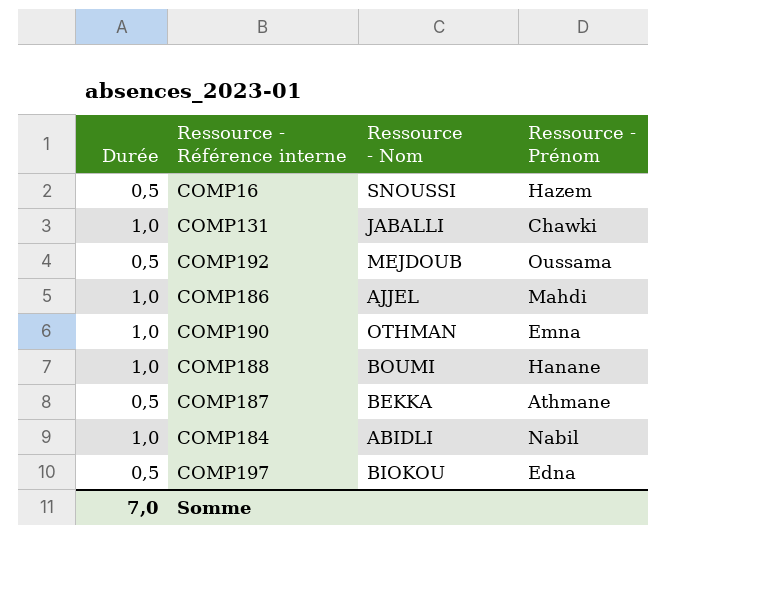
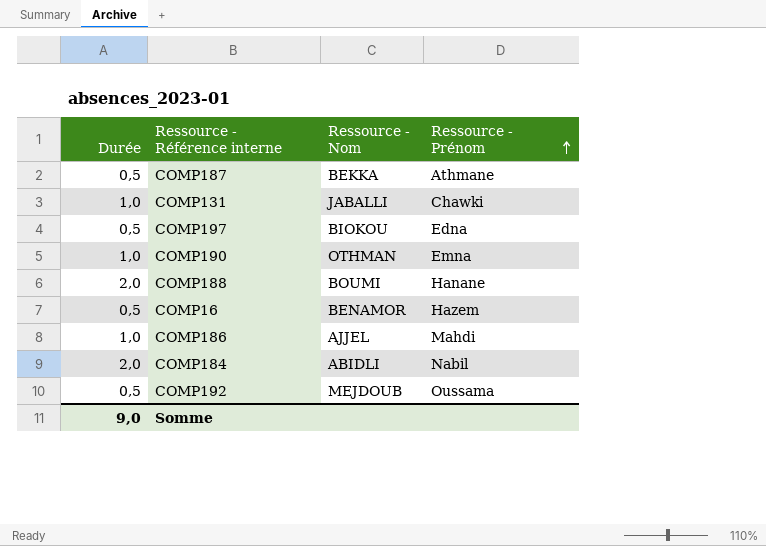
row order: none -> Ressource - Prénom ascending
COMP188 | Durée: 1,0 -> 2,0
COMP16 | Ressource - Nom: SNOUSSI -> BENAMOR
COMP184 | Durée: 1,0 -> 2,0
Somme | Durée: 7,0 -> 9,0

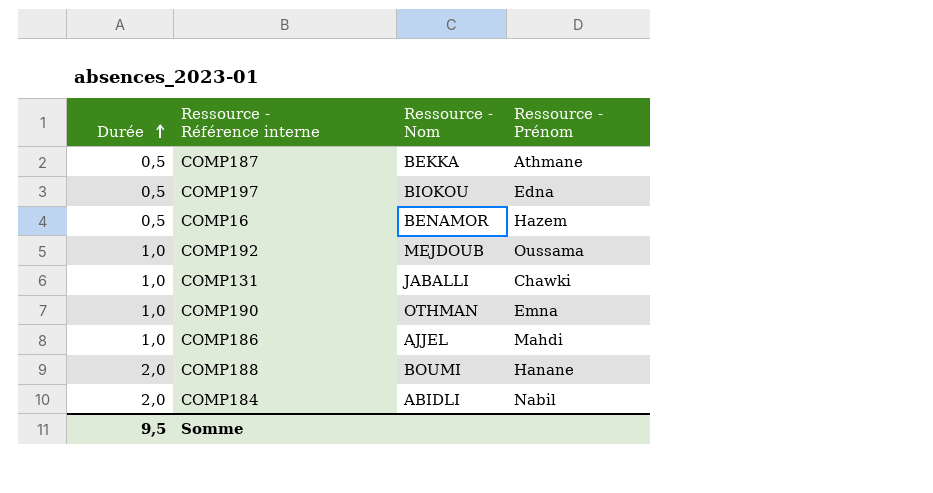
row order: Ressource - Prénom ascending -> Durée ascending
COMP192 | Durée: 0,5 -> 1,0
Somme | Durée: 9,0 -> 9,5

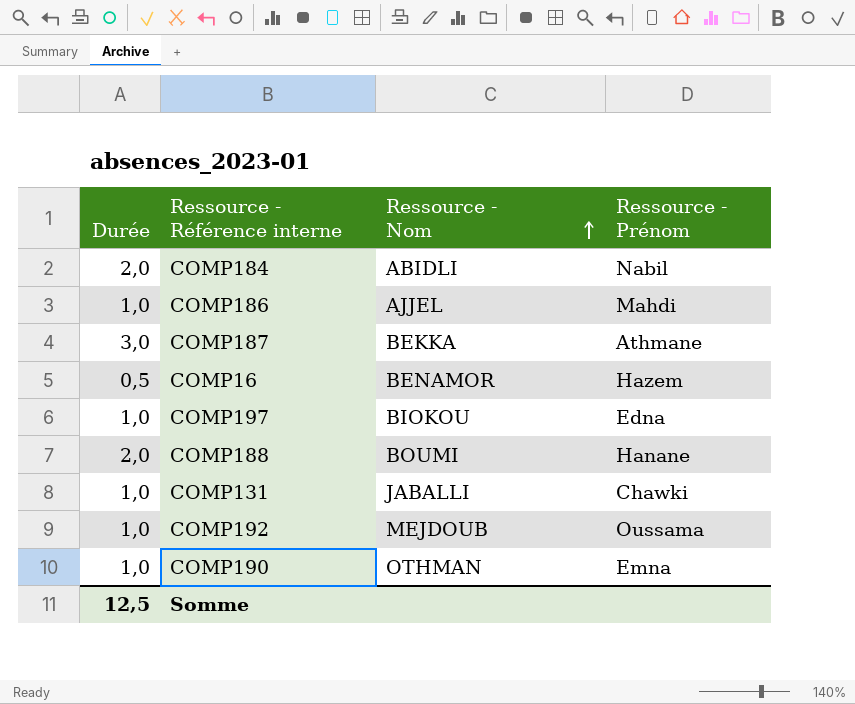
row order: Durée ascending -> Ressource - Nom ascending
COMP187 | Durée: 0,5 -> 3,0
COMP197 | Durée: 0,5 -> 1,0
Somme | Durée: 9,5 -> 12,5

